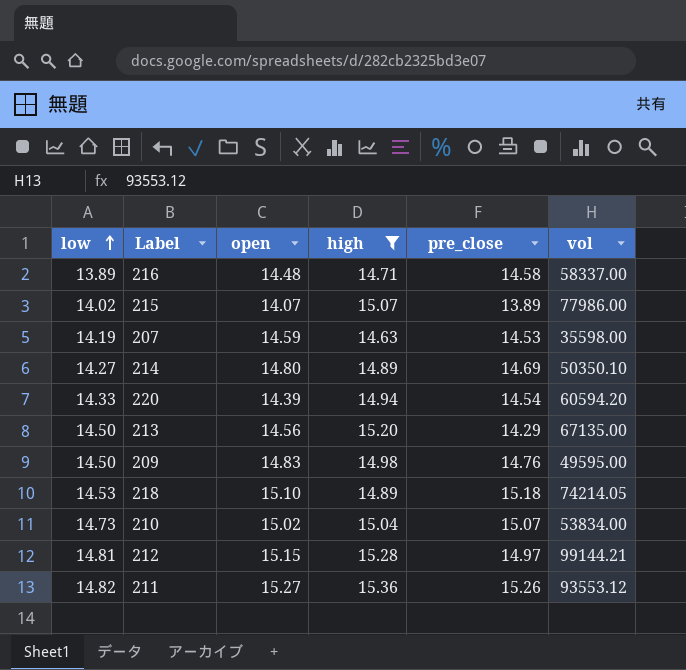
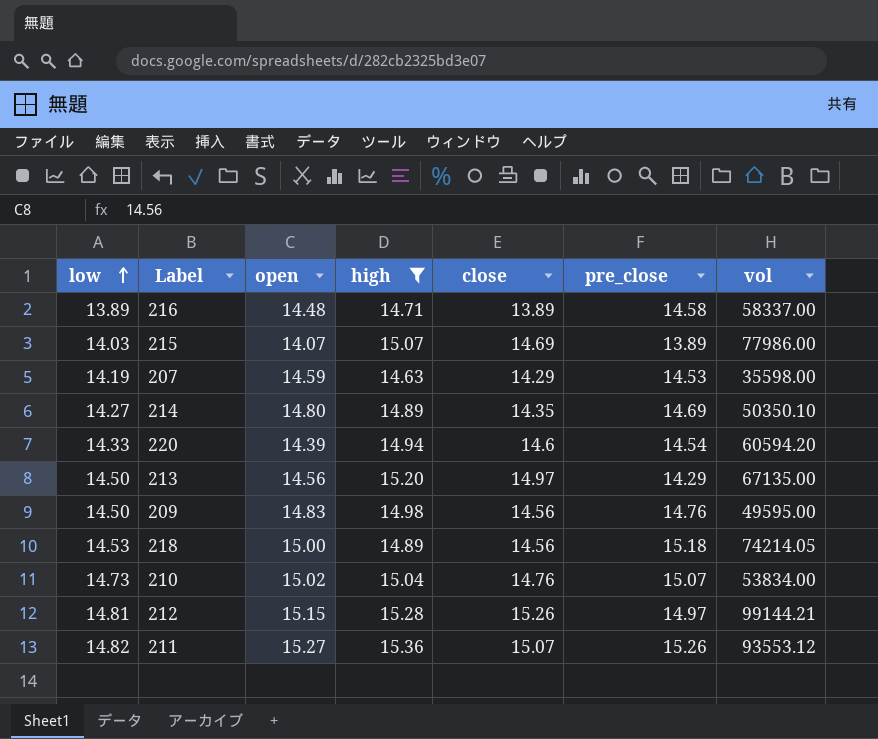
column close | position: none -> 5
215 | low: 14.02 -> 14.03
218 | open: 15.10 -> 15.00

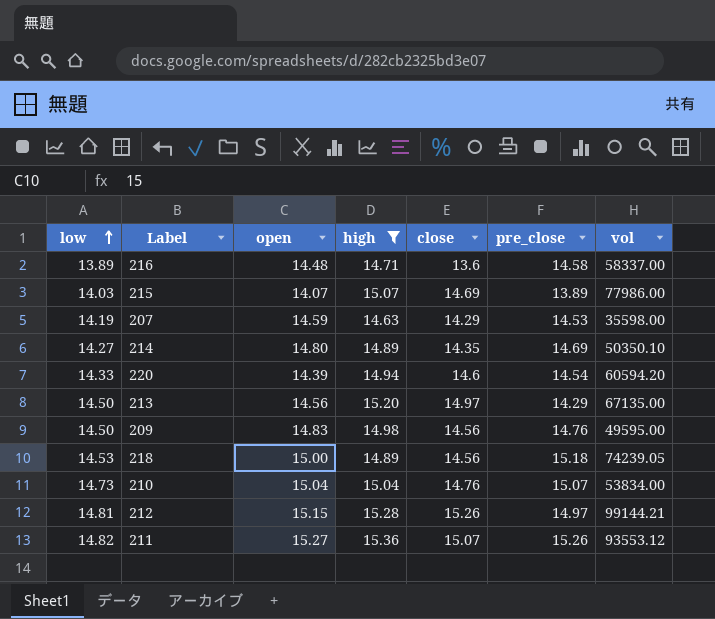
216 | close: 13.89 -> 13.6
218 | vol: 74214.05 -> 74239.05
210 | open: 15.02 -> 15.04

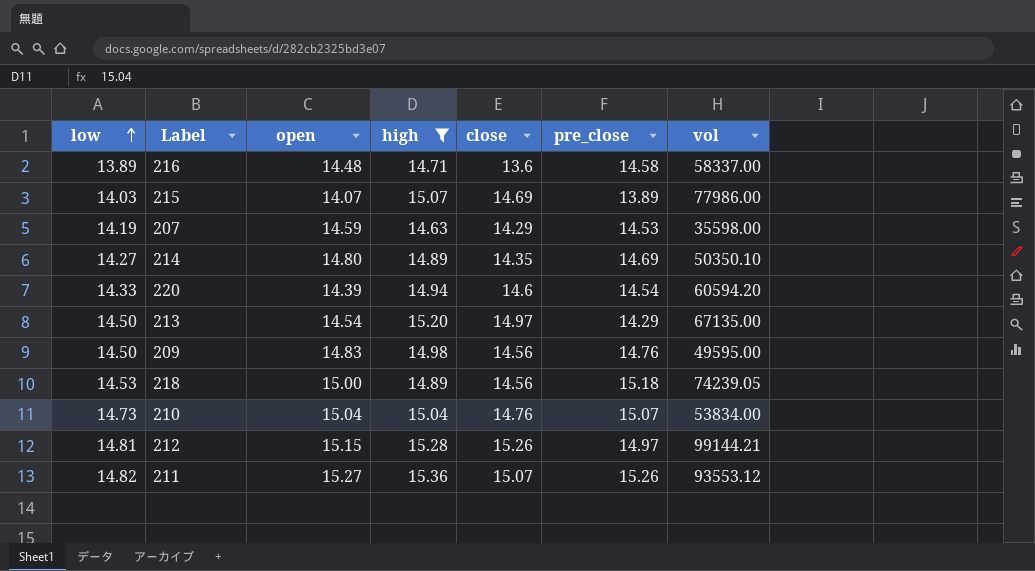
213 | open: 14.56 -> 14.54

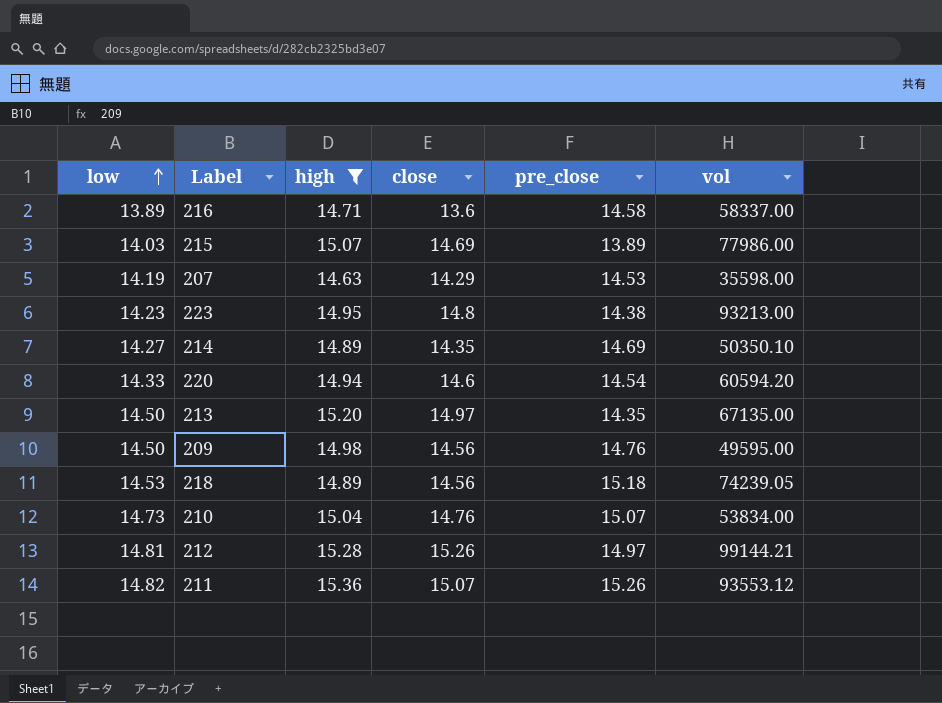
column open | position: 3 -> none
row 223: none -> 14.23 | 14.95 | 14.8 | 14.38 | 93213.00
213 | pre_close: 14.29 -> 14.35

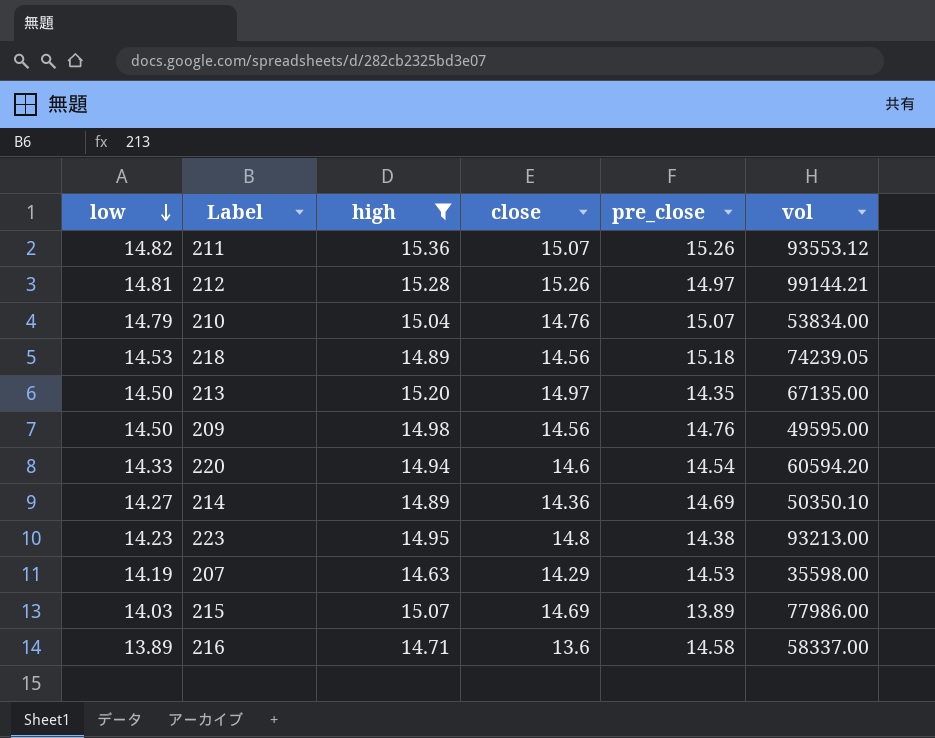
row order: low ascending -> low descending
210 | low: 14.73 -> 14.79
214 | close: 14.35 -> 14.36

